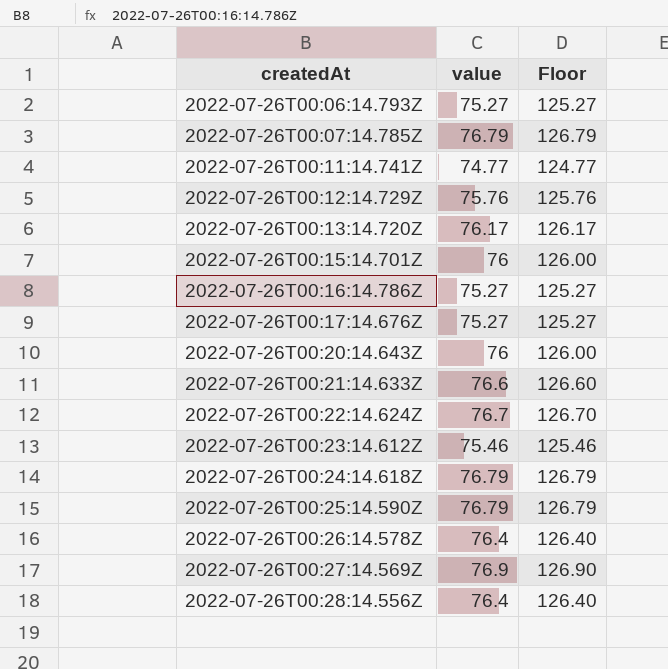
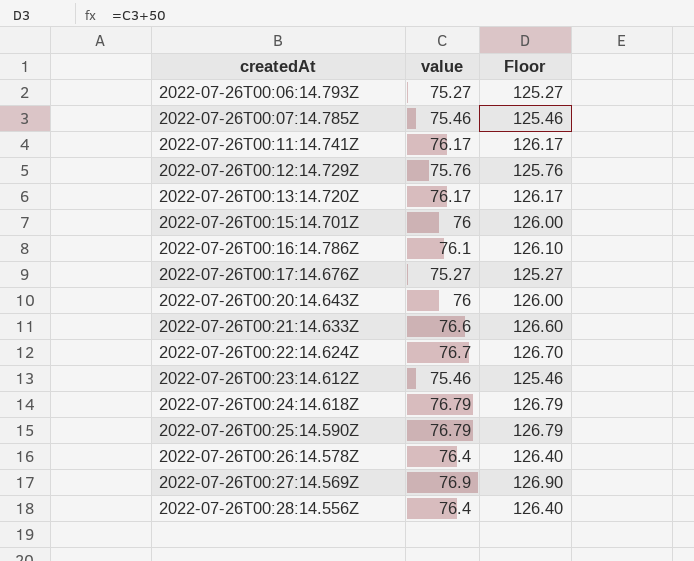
2022-07-26T00:07:14.785Z | value: 76.79 -> 75.46
2022-07-26T00:07:14.785Z | Floor: 126.79 -> 125.46
2022-07-26T00:11:14.741Z | value: 74.77 -> 76.17
2022-07-26T00:11:14.741Z | Floor: 124.77 -> 126.17
2022-07-26T00:16:14.786Z | value: 75.27 -> 76.1
2022-07-26T00:16:14.786Z | Floor: 125.27 -> 126.10

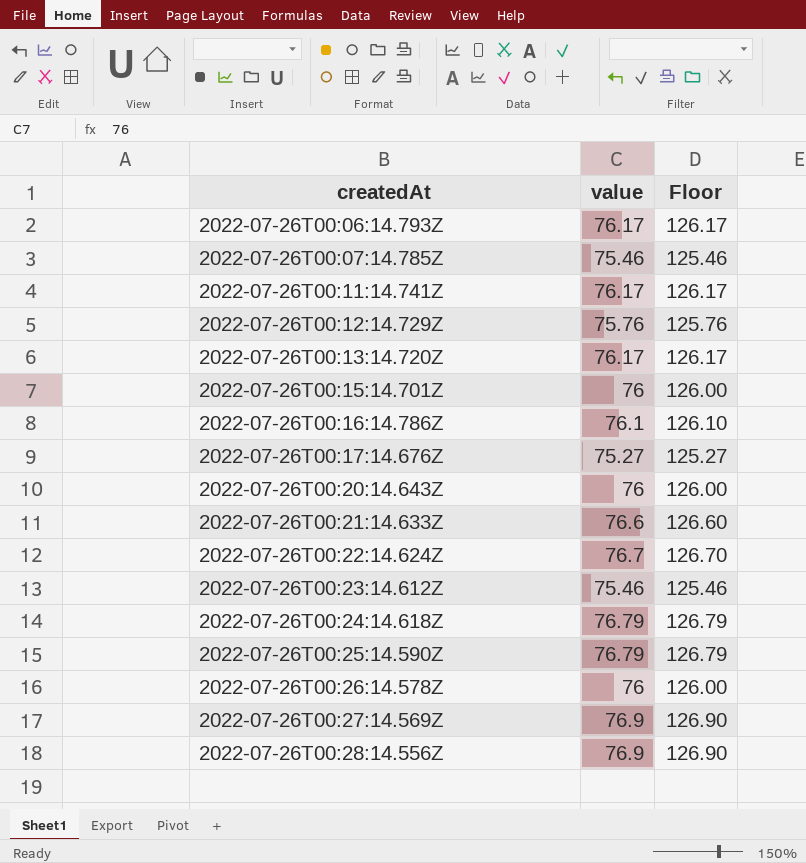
2022-07-26T00:06:14.793Z | value: 75.27 -> 76.17
2022-07-26T00:06:14.793Z | Floor: 125.27 -> 126.17
2022-07-26T00:26:14.578Z | value: 76.4 -> 76
2022-07-26T00:26:14.578Z | Floor: 126.40 -> 126.00
2022-07-26T00:28:14.556Z | value: 76.4 -> 76.9
2022-07-26T00:28:14.556Z | Floor: 126.40 -> 126.90

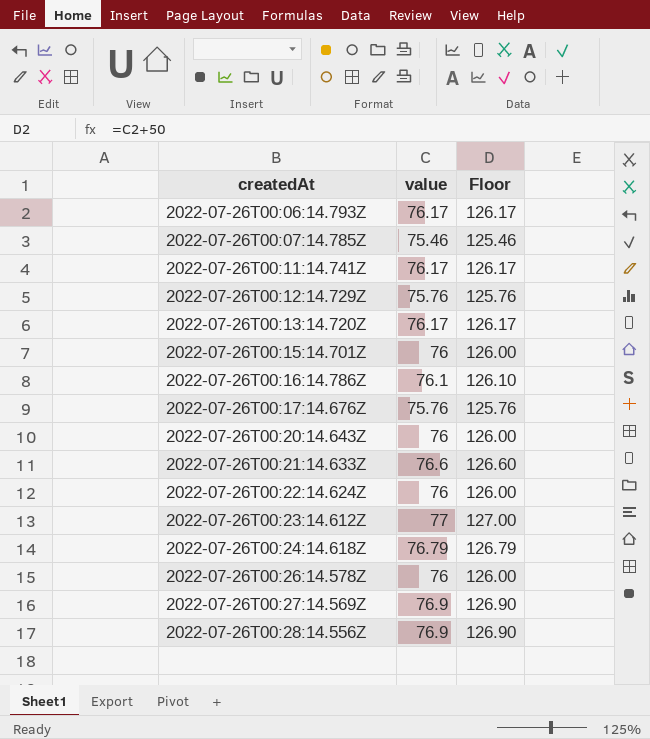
row 2022-07-26T00:25:14.590Z: 76.79 | 126.79 -> none
2022-07-26T00:17:14.676Z | value: 75.27 -> 75.76
2022-07-26T00:17:14.676Z | Floor: 125.27 -> 125.76
2022-07-26T00:22:14.624Z | value: 76.7 -> 76
2022-07-26T00:22:14.624Z | Floor: 126.70 -> 126.00
2022-07-26T00:23:14.612Z | value: 75.46 -> 77
2022-07-26T00:23:14.612Z | Floor: 125.46 -> 127.00

